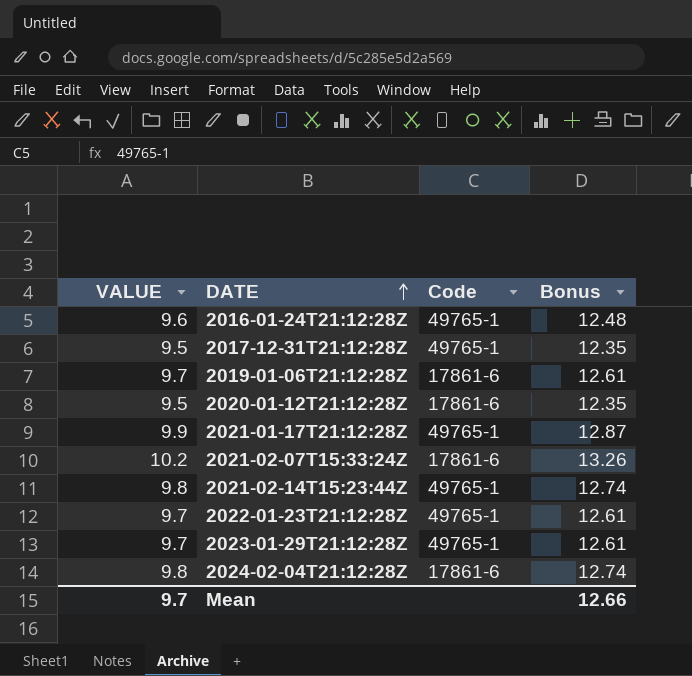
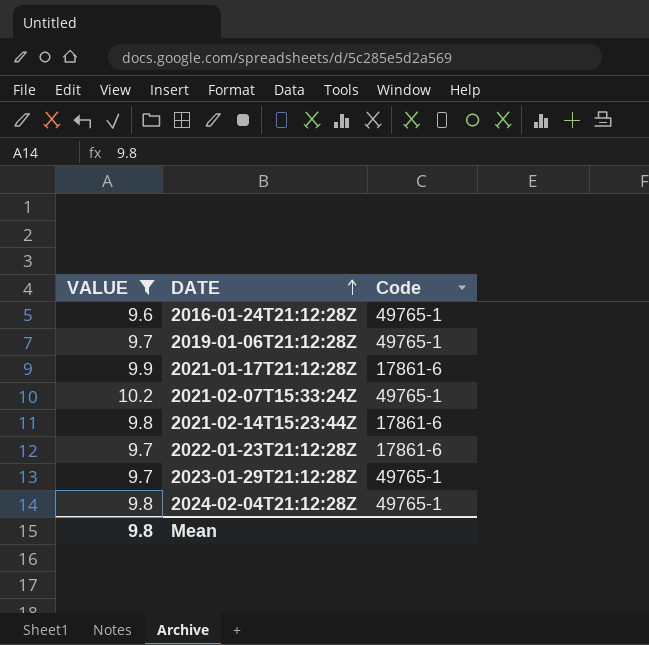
filter: none -> VALUE != 9.5
column Bonus | formula: [VALUE] * 1.3 -> none
2019-01-06T21:12:28Z | Code: 17861-6 -> 49765-1
2021-01-17T21:12:28Z | Code: 49765-1 -> 17861-6
2021-02-07T15:33:24Z | Code: 17861-6 -> 49765-1
2021-02-14T15:23:44Z | Code: 49765-1 -> 17861-6
2022-01-23T21:12:28Z | Code: 49765-1 -> 17861-6
2024-02-04T21:12:28Z | Code: 17861-6 -> 49765-1
Mean | VALUE: 9.7 -> 9.8

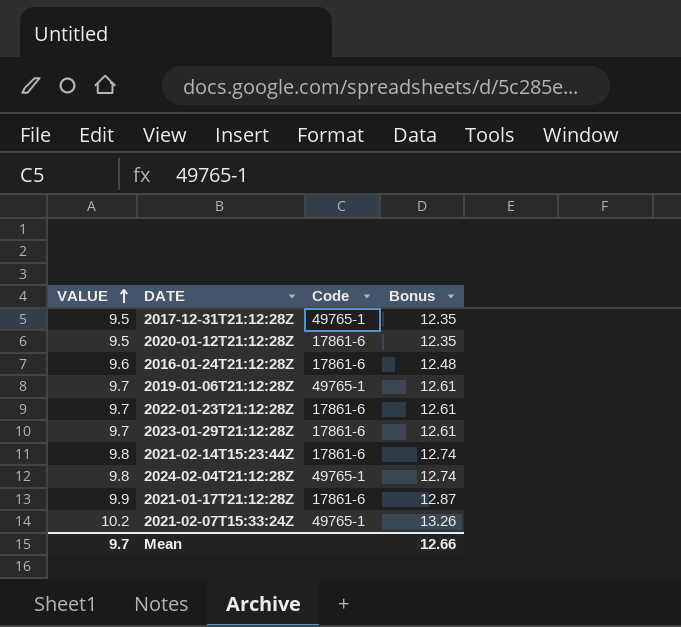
filter: VALUE != 9.5 -> none
row order: DATE ascending -> VALUE ascending
column Bonus | formula: none -> [VALUE] * 1.3
2016-01-24T21:12:28Z | Code: 49765-1 -> 17861-6
2023-01-29T21:12:28Z | Code: 49765-1 -> 17861-6
Mean | VALUE: 9.8 -> 9.7

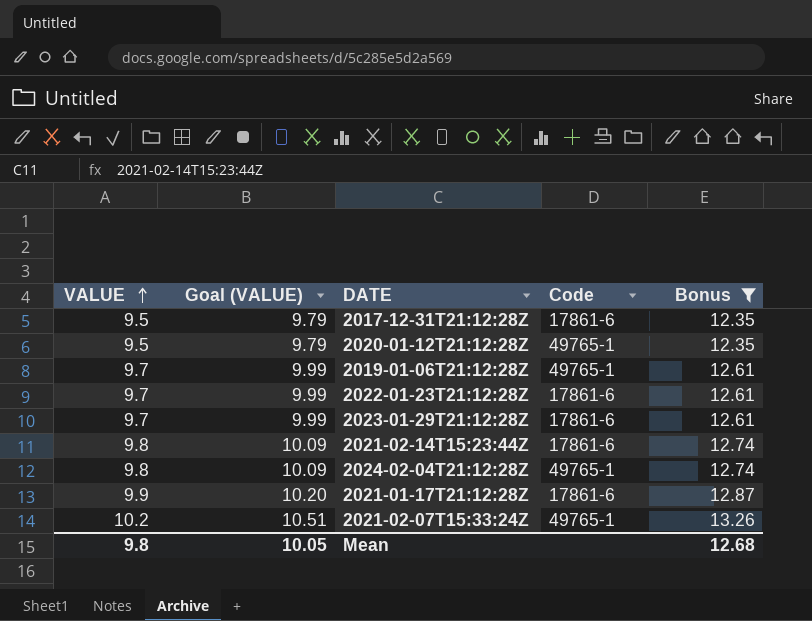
filter: none -> Bonus != 12.48
column Goal (VALUE) | formula: none -> [VALUE] * 1.03
2017-12-31T21:12:28Z | Code: 49765-1 -> 17861-6
2020-01-12T21:12:28Z | Code: 17861-6 -> 49765-1
Mean | VALUE: 9.7 -> 9.8
Mean | Bonus: 12.66 -> 12.68

